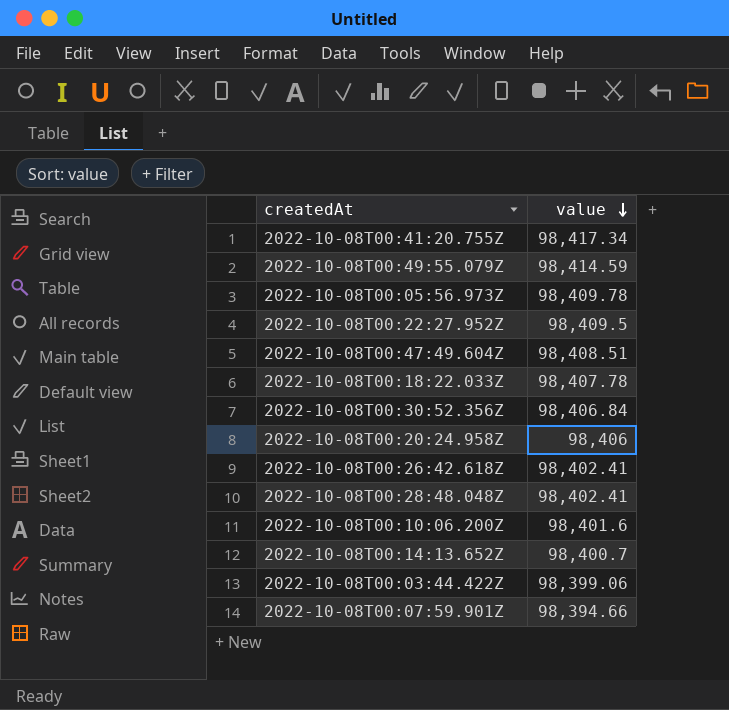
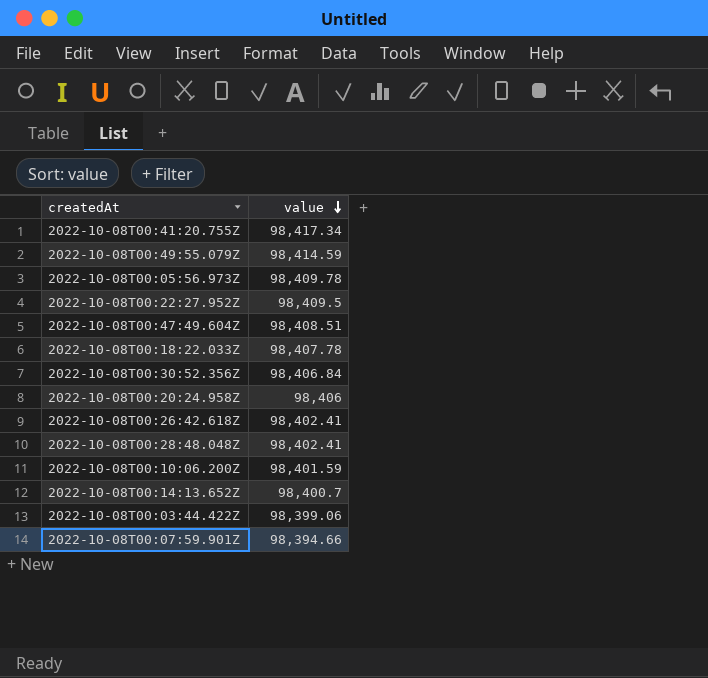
2022-10-08T00:10:06.200Z | value: 98,401.6 -> 98,401.59

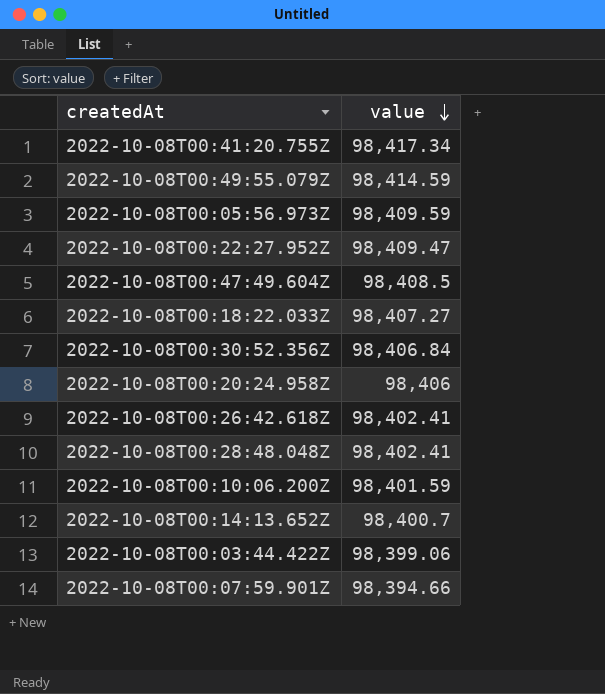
2022-10-08T00:05:56.973Z | value: 98,409.78 -> 98,409.59
2022-10-08T00:22:27.952Z | value: 98,409.5 -> 98,409.47
2022-10-08T00:47:49.604Z | value: 98,408.51 -> 98,408.5
2022-10-08T00:18:22.033Z | value: 98,407.78 -> 98,407.27

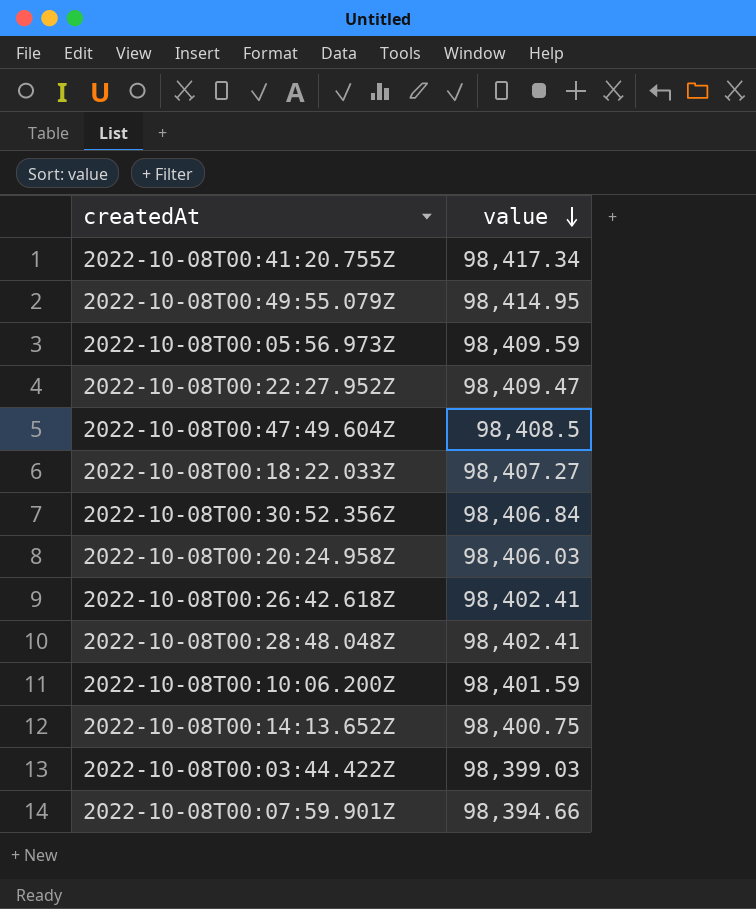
2022-10-08T00:49:55.079Z | value: 98,414.59 -> 98,414.95
2022-10-08T00:20:24.958Z | value: 98,406 -> 98,406.03
2022-10-08T00:14:13.652Z | value: 98,400.7 -> 98,400.75
2022-10-08T00:03:44.422Z | value: 98,399.06 -> 98,399.03

